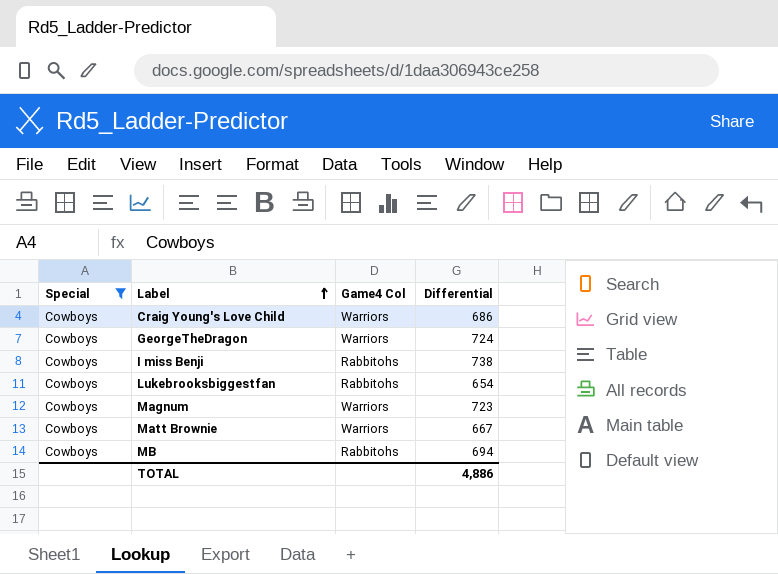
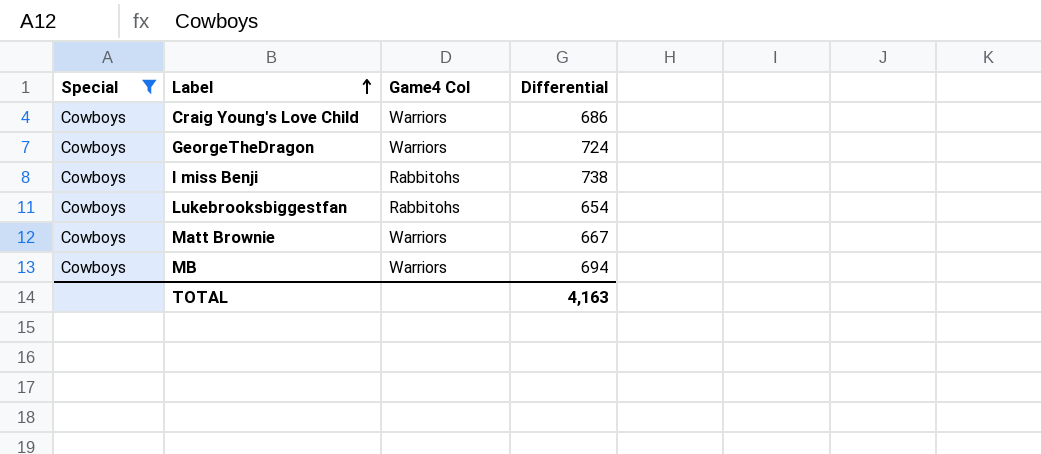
row Magnum: Cowboys | Warriors | 723 -> none
MB | Game4 Col: Rabbitohs -> Warriors
TOTAL | Differential: 4,886 -> 4,163

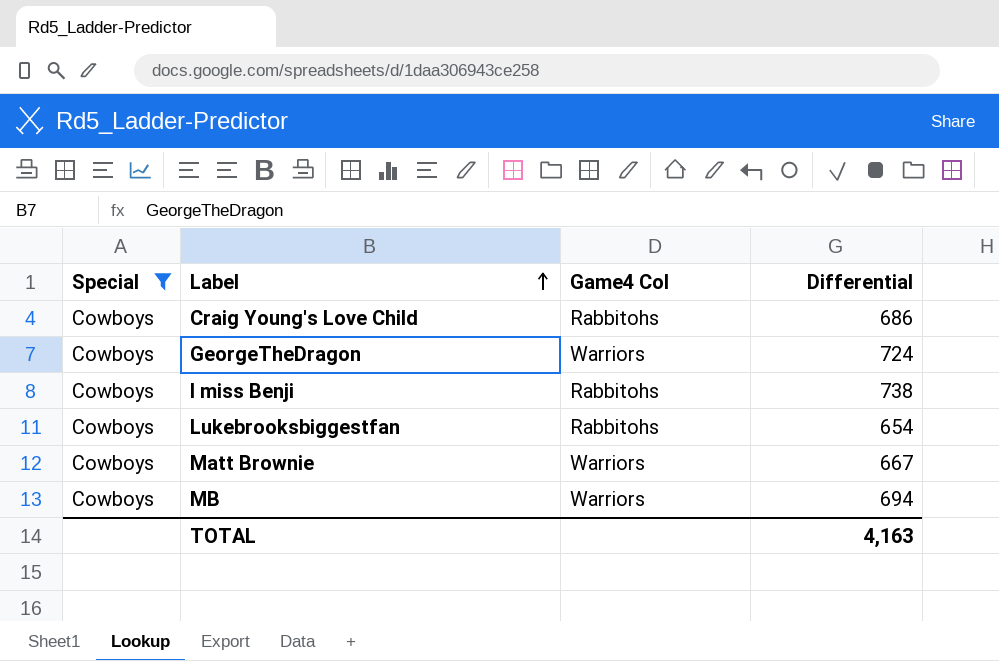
Craig Young's Love Child | Game4 Col: Warriors -> Rabbitohs

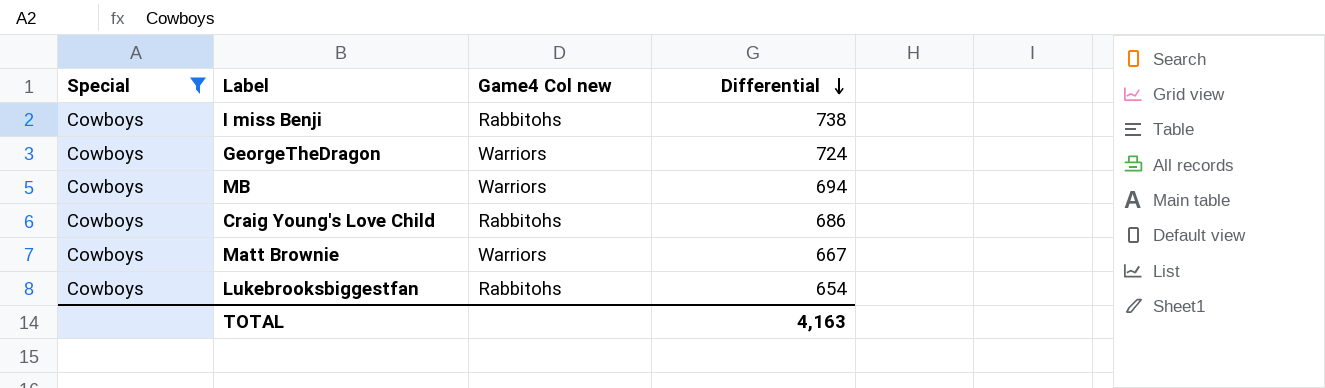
row order: Label ascending -> Differential descending
column name: Game4 Col -> Game4 Col new

